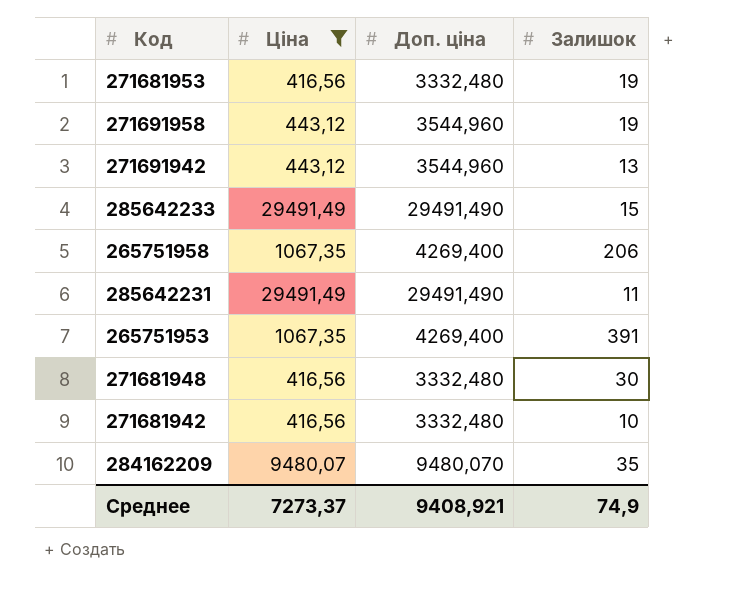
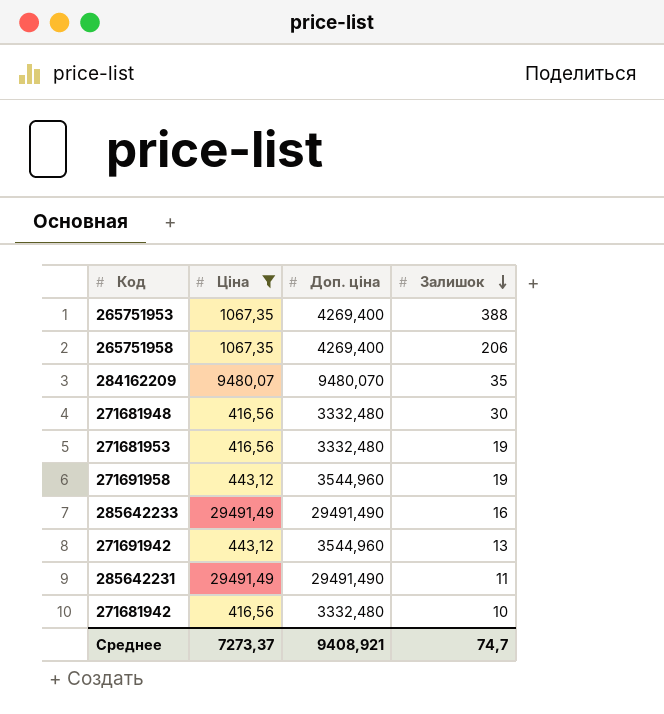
row order: none -> Залишок descending
265751953 | Залишок: 391 -> 388
285642233 | Залишок: 15 -> 16
Среднее | Залишок: 74,9 -> 74,7

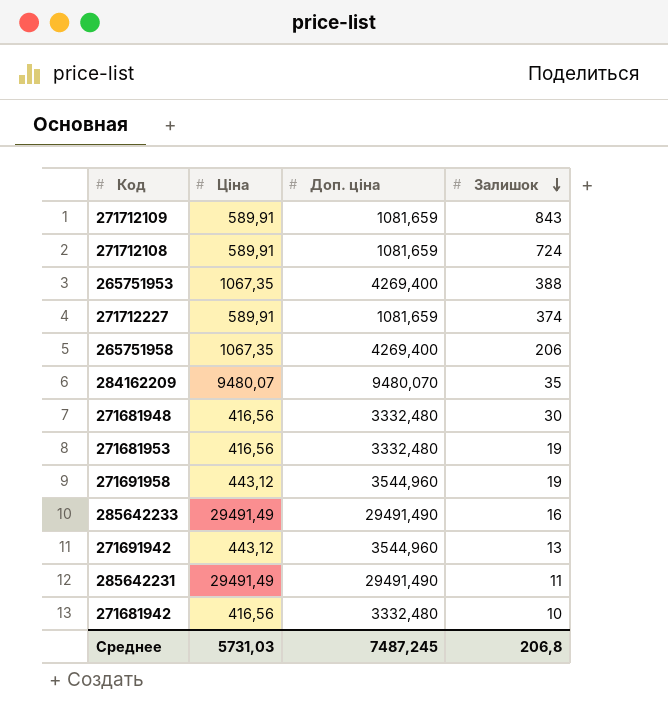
filter: Ціна != 589,91 -> none
Среднее | Ціна: 7273,37 -> 5731,03
Среднее | Доп. ціна: 9408,921 -> 7487,245
Среднее | Залишок: 74,7 -> 206,8

